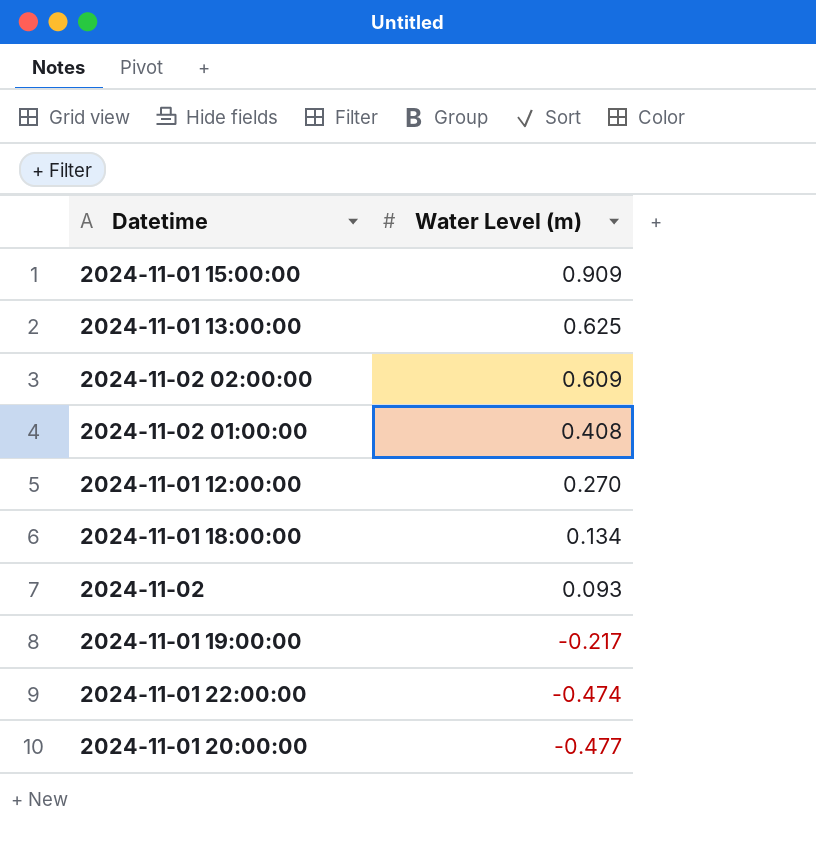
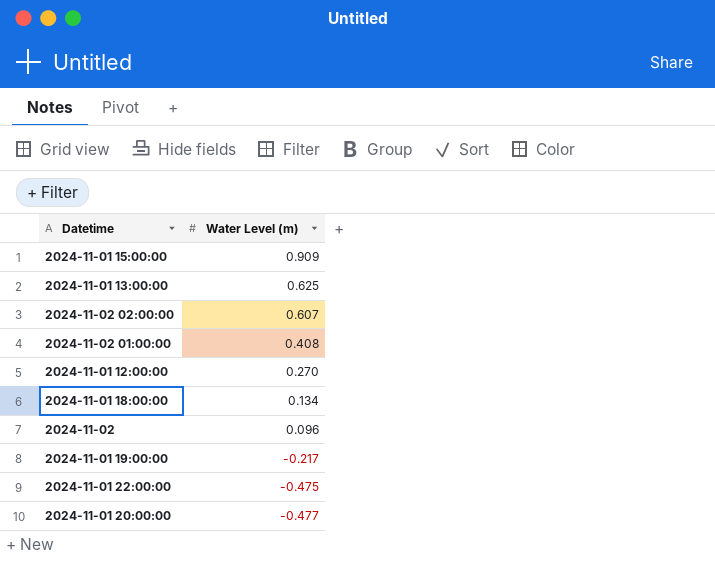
2024-11-02 02:00:00 | Water Level (m): 0.609 -> 0.607
2024-11-02 | Water Level (m): 0.093 -> 0.096
2024-11-01 22:00:00 | Water Level (m): -0.474 -> -0.475

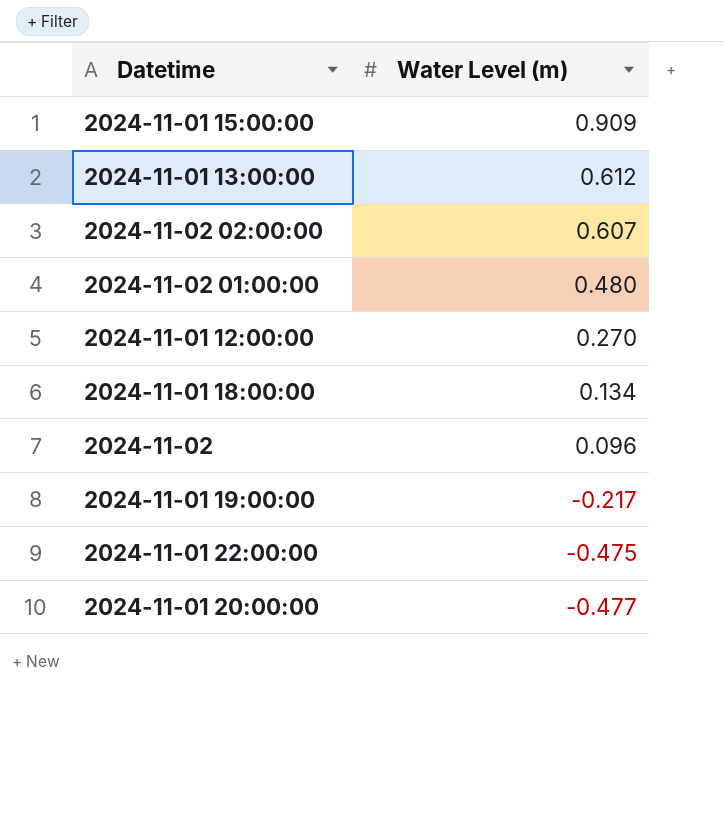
2024-11-01 13:00:00 | Water Level (m): 0.625 -> 0.612
2024-11-02 01:00:00 | Water Level (m): 0.408 -> 0.480

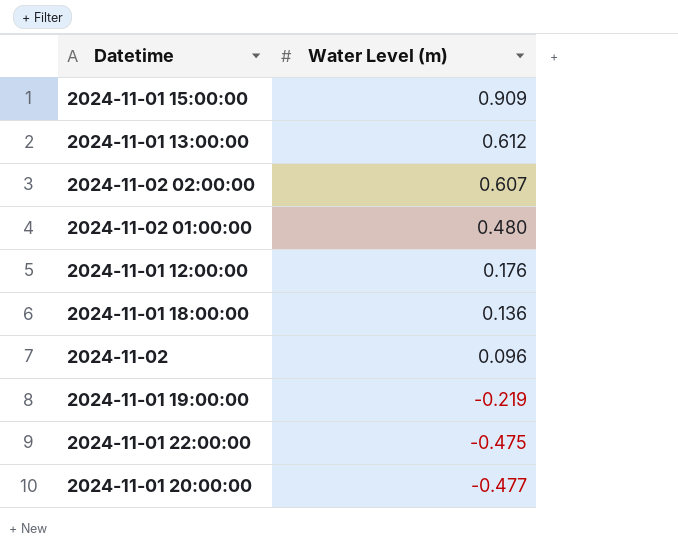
2024-11-01 12:00:00 | Water Level (m): 0.270 -> 0.176
2024-11-01 18:00:00 | Water Level (m): 0.134 -> 0.136
2024-11-01 19:00:00 | Water Level (m): -0.217 -> -0.219

